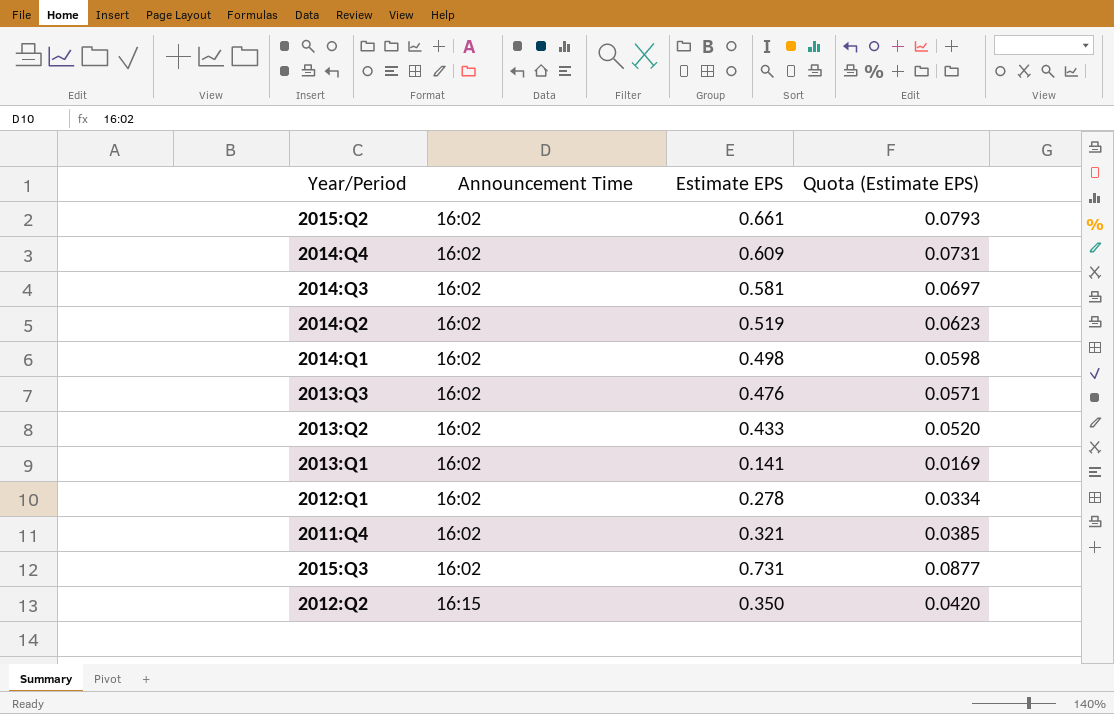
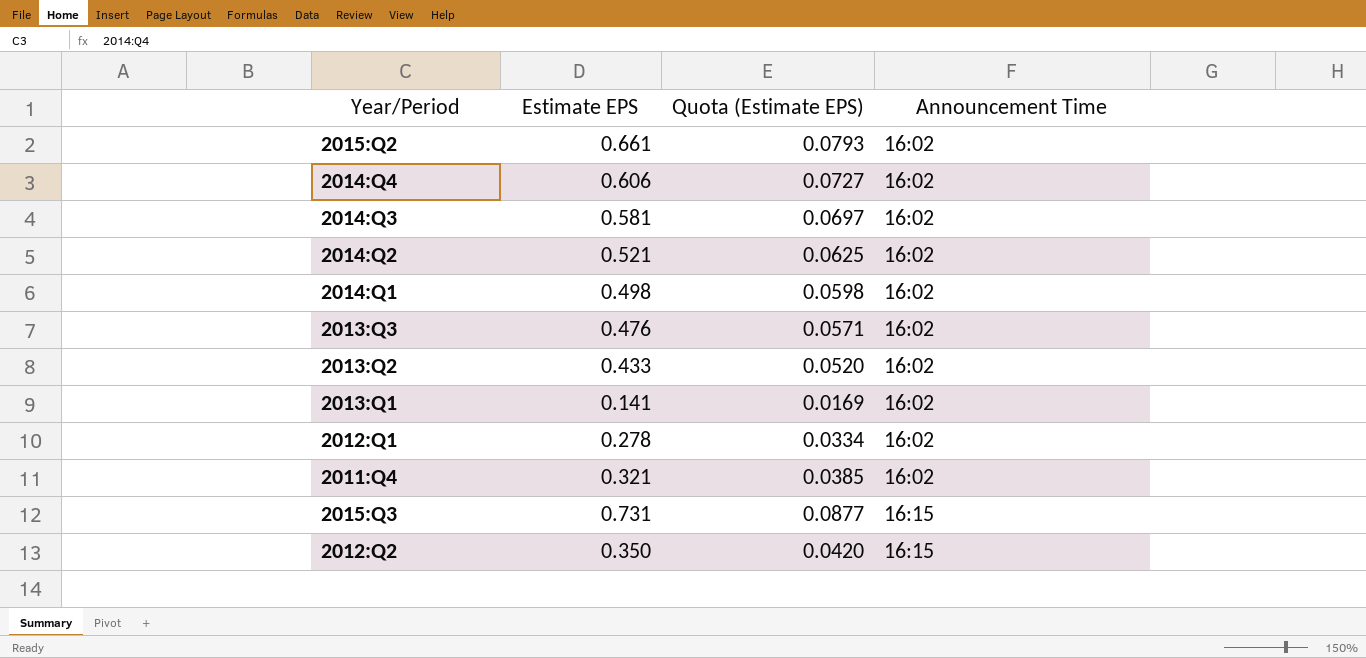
column Announcement Time | position: 2 -> 4
2014:Q4 | Estimate EPS: 0.609 -> 0.606
2014:Q4 | Quota (Estimate EPS): 0.0731 -> 0.0727
2014:Q2 | Estimate EPS: 0.519 -> 0.521
2014:Q2 | Quota (Estimate EPS): 0.0623 -> 0.0625
2015:Q3 | Announcement Time: 16:02 -> 16:15

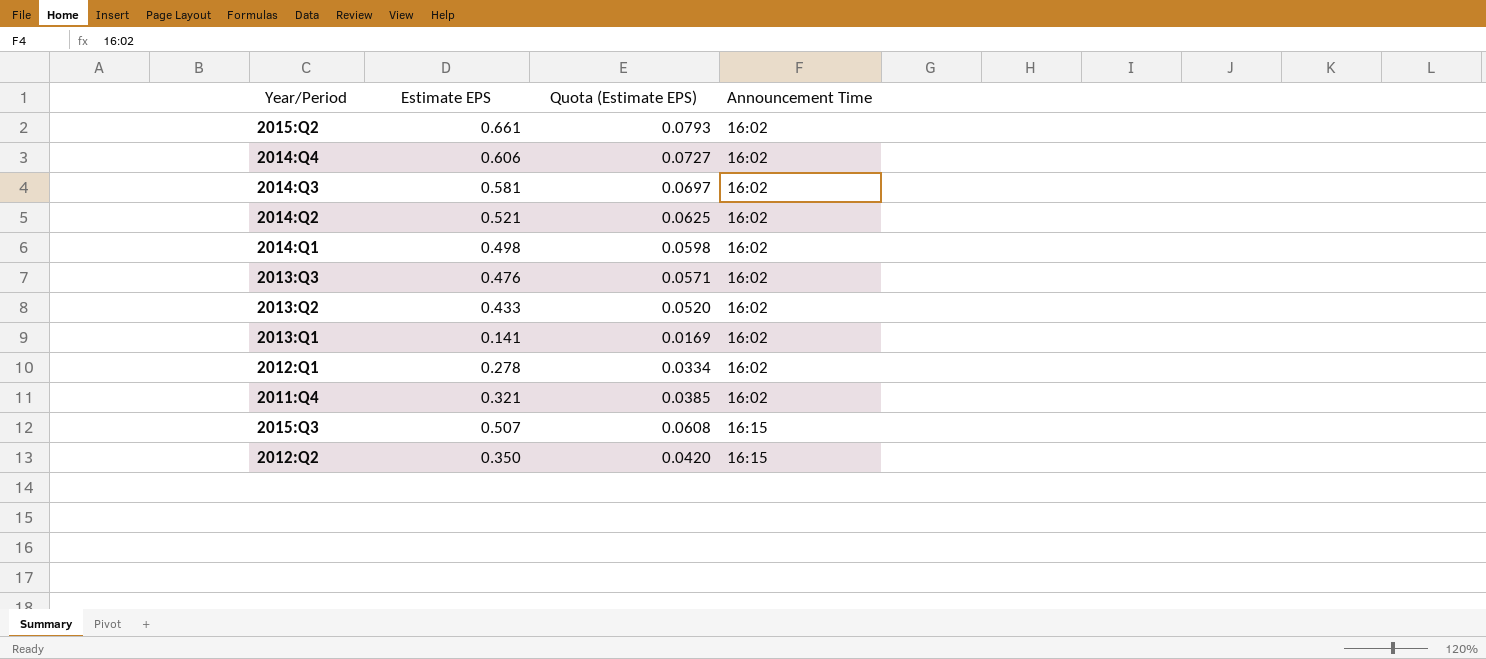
2015:Q3 | Estimate EPS: 0.731 -> 0.507
2015:Q3 | Quota (Estimate EPS): 0.0877 -> 0.0608

